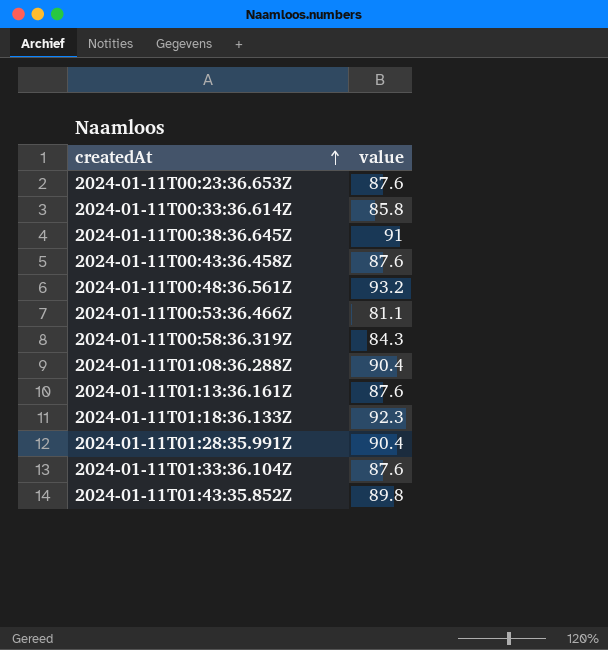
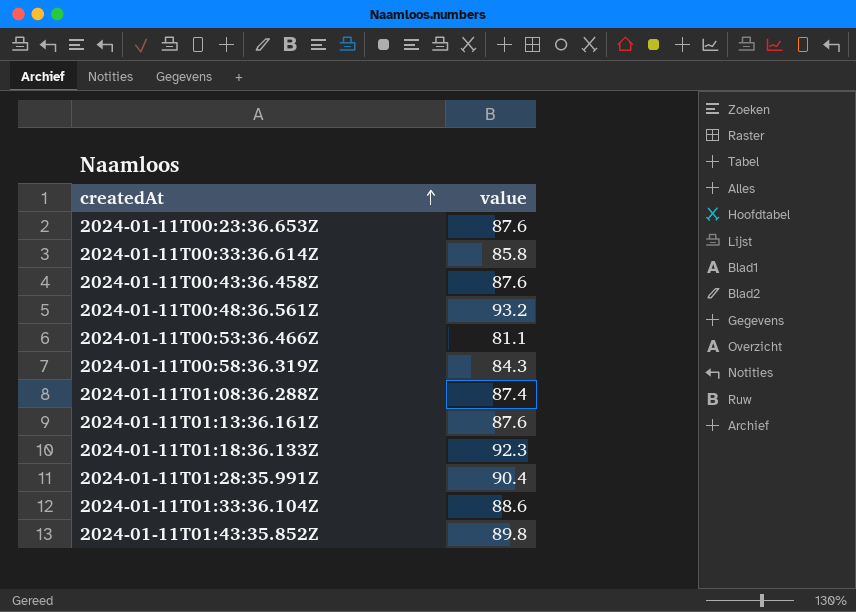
row 2024-01-11T00:38:36.645Z: 91 -> none
2024-01-11T01:08:36.288Z | value: 90.4 -> 87.4
2024-01-11T01:33:36.104Z | value: 87.6 -> 88.6

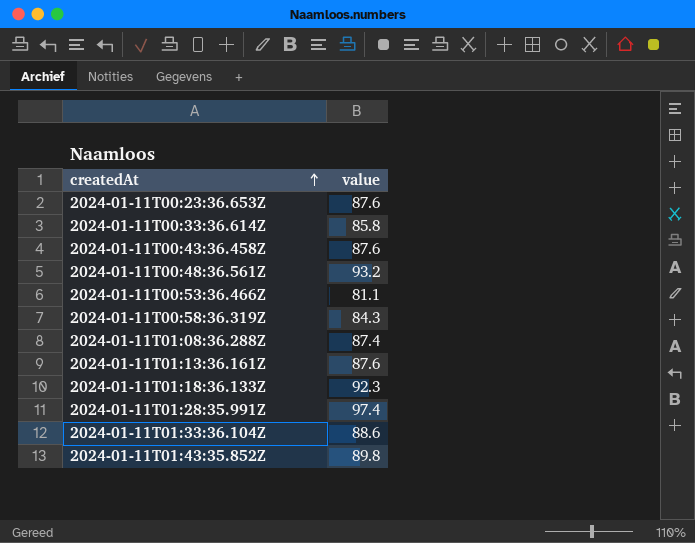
2024-01-11T01:28:35.991Z | value: 90.4 -> 97.4

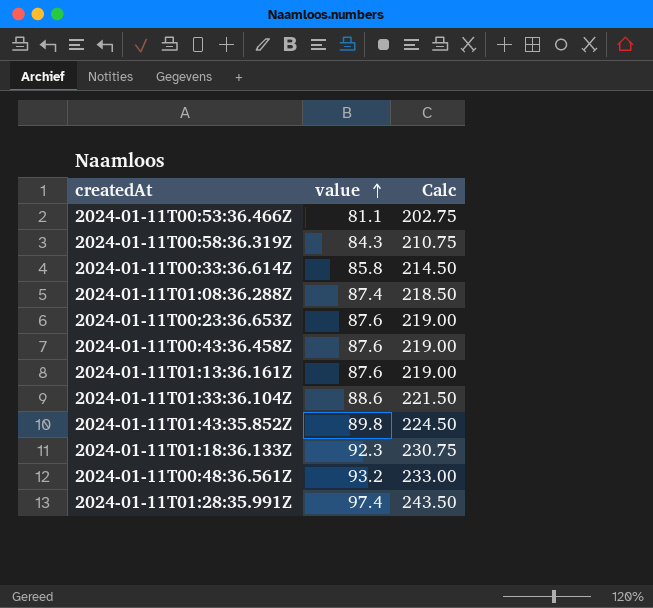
row order: createdAt ascending -> value ascending
column Calc | formula: none -> [value] * 2.5

